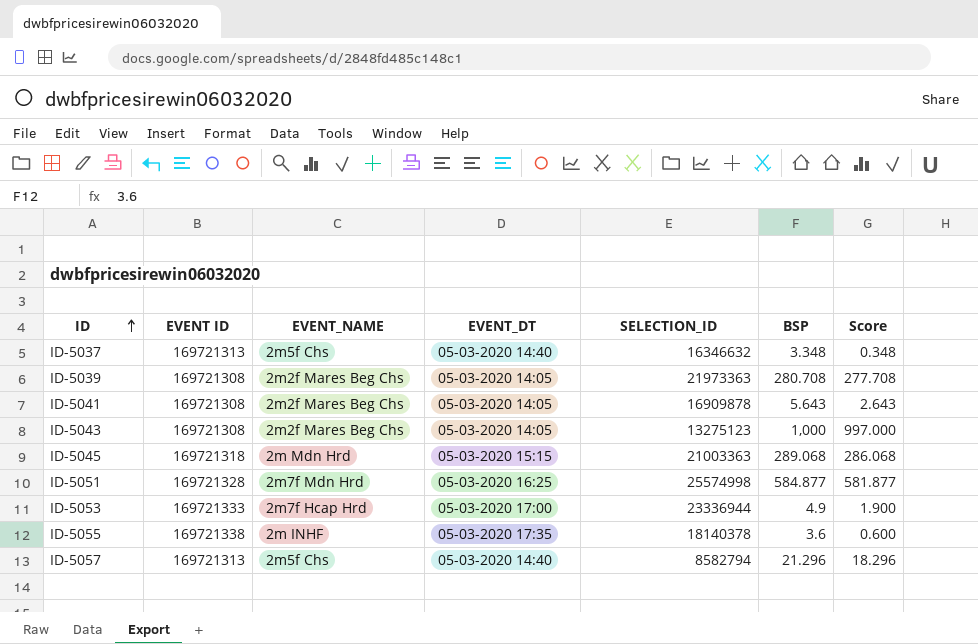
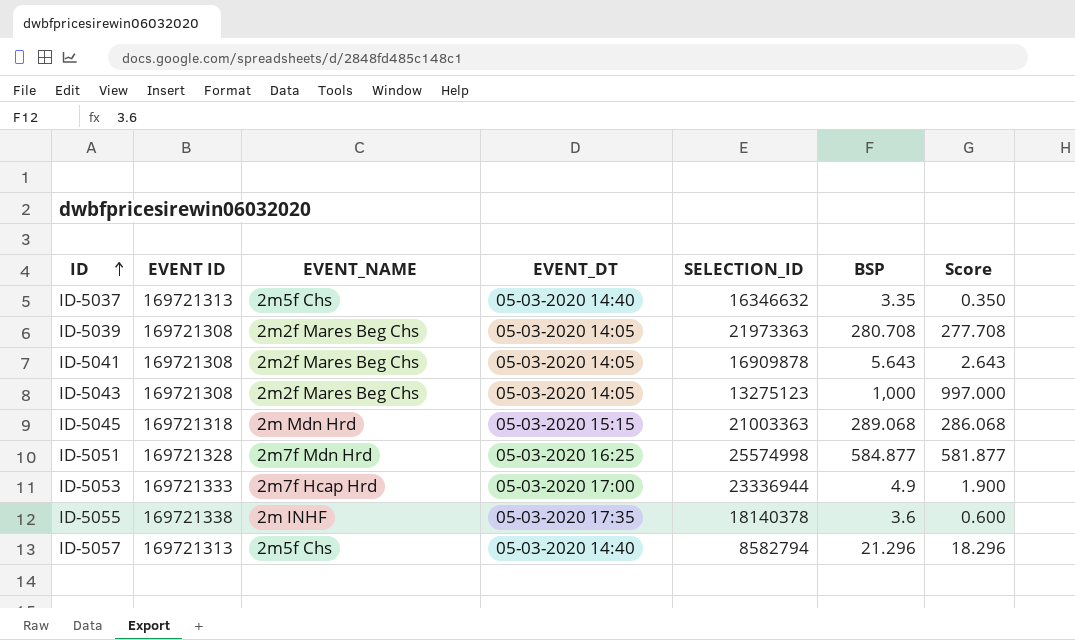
ID-5037 | BSP: 3.348 -> 3.35
ID-5037 | Score: 0.348 -> 0.350

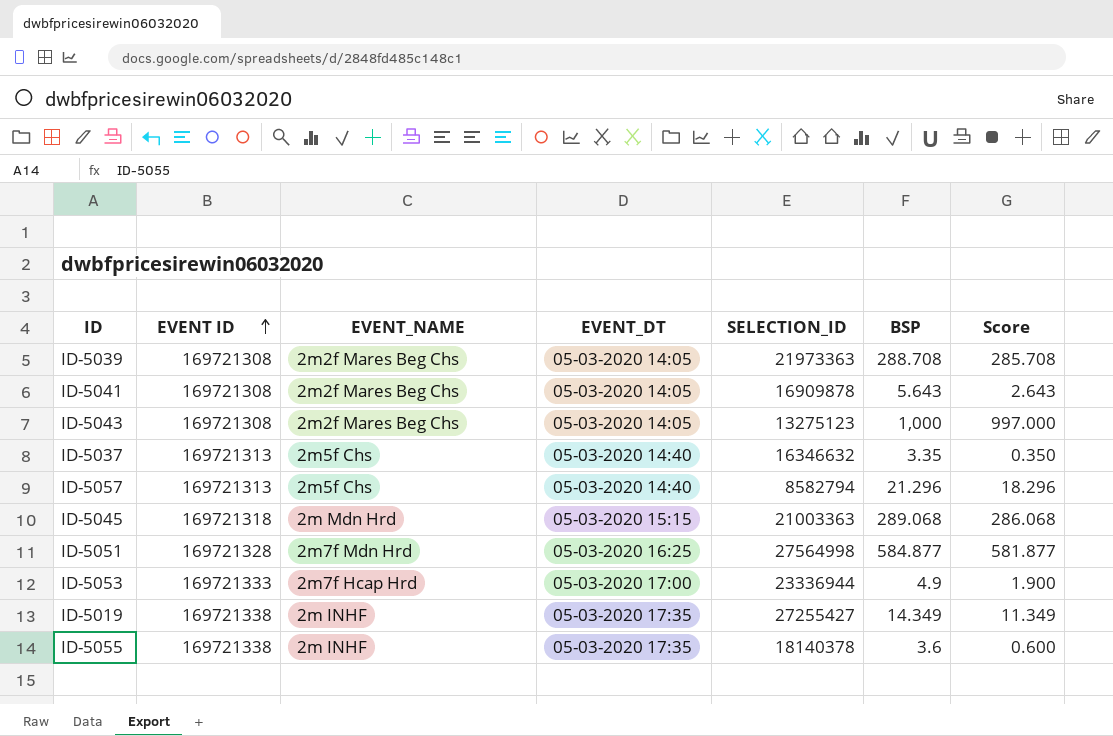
row order: ID ascending -> EVENT ID ascending
ID-5039 | BSP: 280.708 -> 288.708
ID-5039 | Score: 277.708 -> 285.708
ID-5051 | SELECTION_ID: 25574998 -> 27564998
row ID-5019: none -> 169721338 | 2m INHF | 05-03-2020 17:35 | 27255427 | 14.349 | 11.349

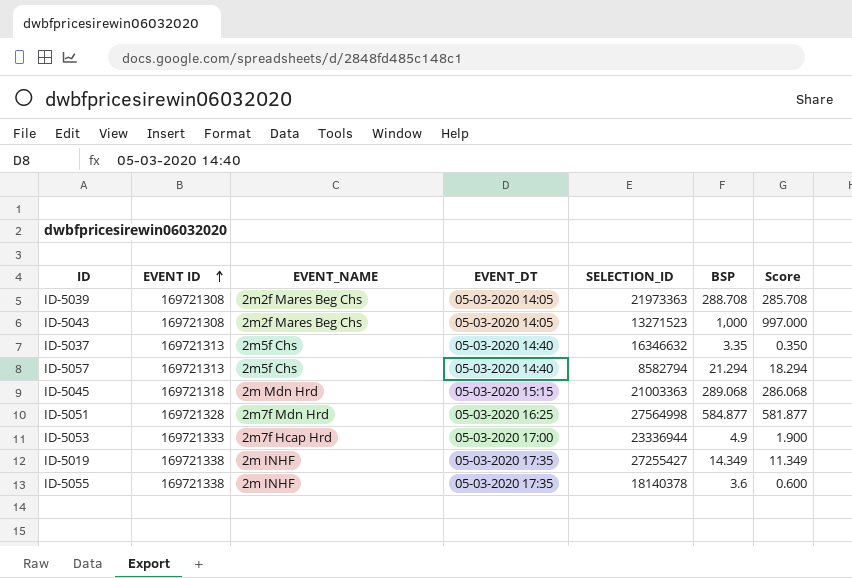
row ID-5041: 169721308 | 2m2f Mares Beg Chs | 05-03-2020 14:05 | 16909878 | 5.643 | 2.643 -> none
ID-5043 | SELECTION_ID: 13275123 -> 13271523
ID-5057 | BSP: 21.296 -> 21.294
ID-5057 | Score: 18.296 -> 18.294

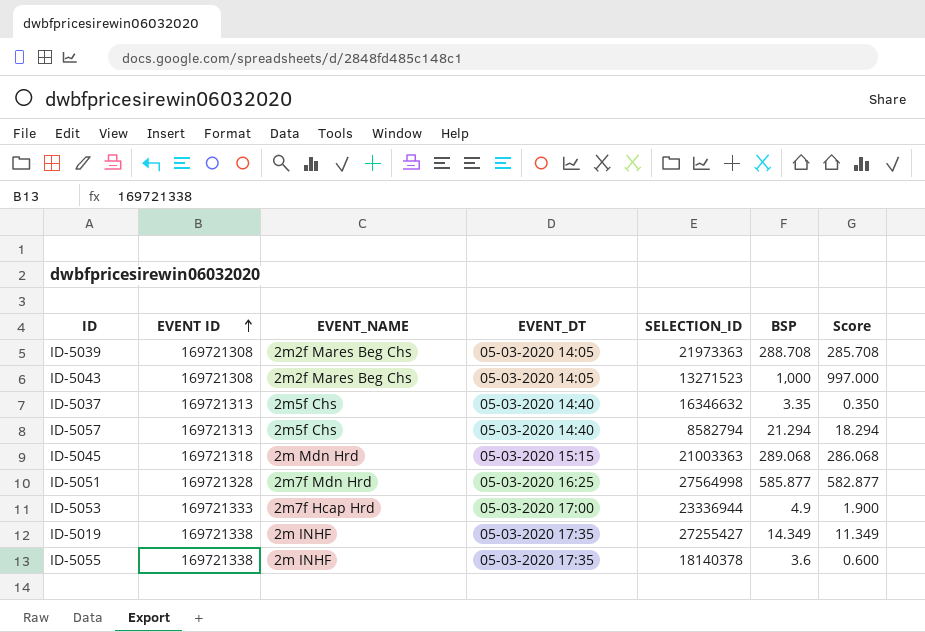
ID-5051 | BSP: 584.877 -> 585.877
ID-5051 | Score: 581.877 -> 582.877

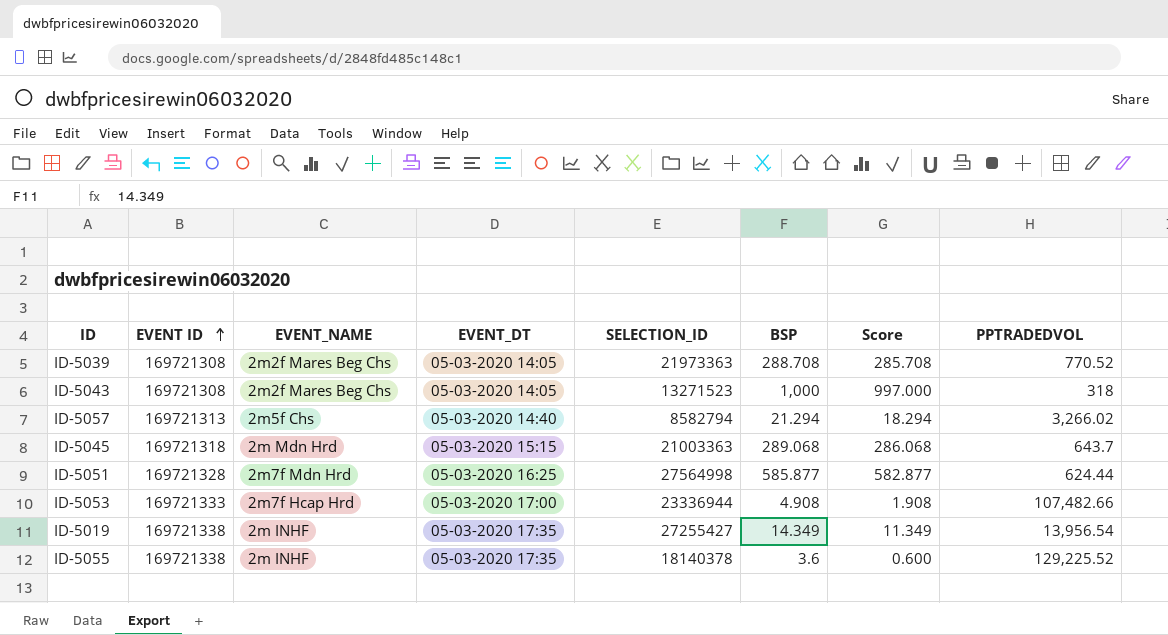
column PPTRADEDVOL | position: none -> 8
row ID-5037: 169721313 | 2m5f Chs | 05-03-2020 14:40 | 16346632 | 3.35 | 0.350 -> none
ID-5053 | BSP: 4.9 -> 4.908
ID-5053 | Score: 1.900 -> 1.908

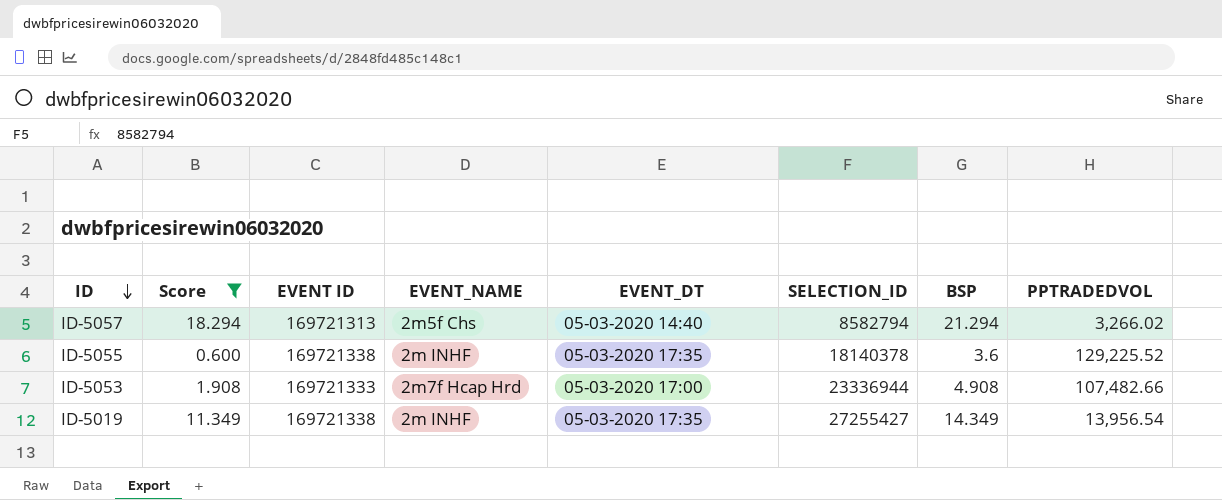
filter: none -> Score <= 18.294
row order: EVENT ID ascending -> ID descending
column Score | position: 7 -> 2

